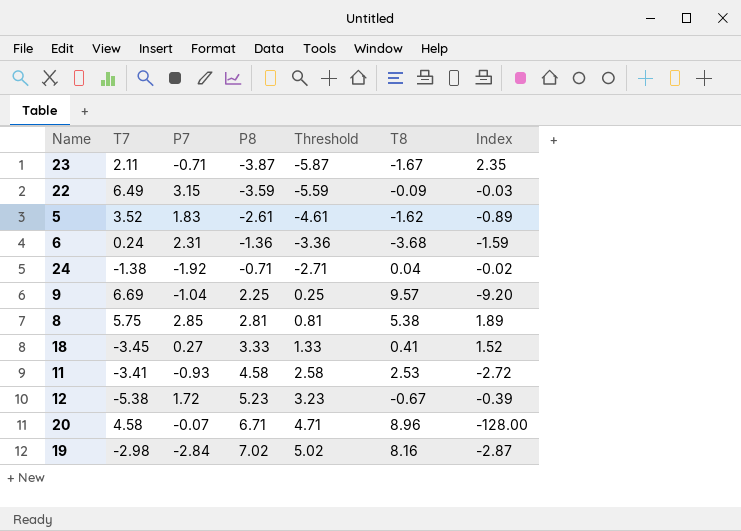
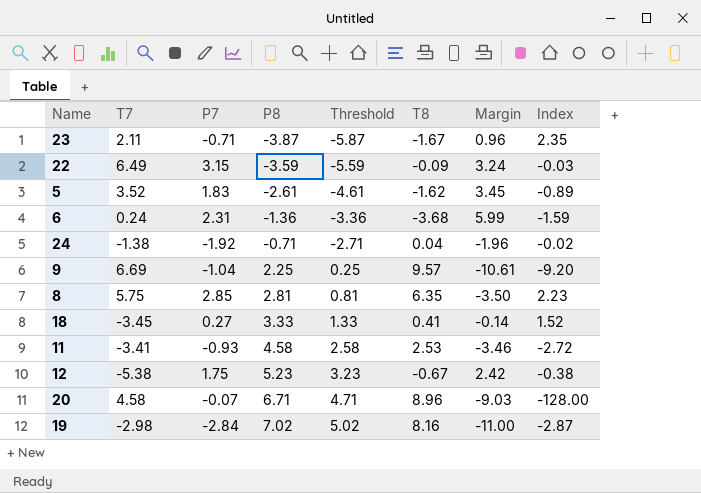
column Margin | formula: none -> [P7] - [T8]
8 | T8: 5.38 -> 6.35
8 | Index: 1.89 -> 2.23
12 | P7: 1.72 -> 1.75
12 | Index: -0.39 -> -0.38

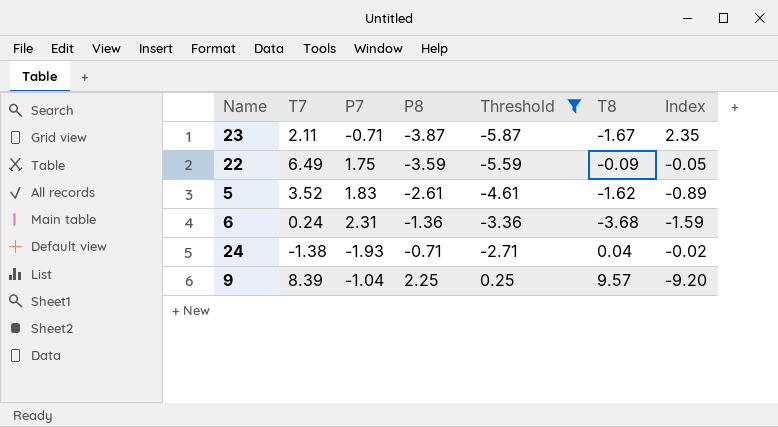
filter: none -> Threshold <= 0.25
column Margin | formula: [P7] - [T8] -> none
22 | P7: 3.15 -> 1.75
22 | Index: -0.03 -> -0.05
24 | P7: -1.92 -> -1.93
9 | T7: 6.69 -> 8.39

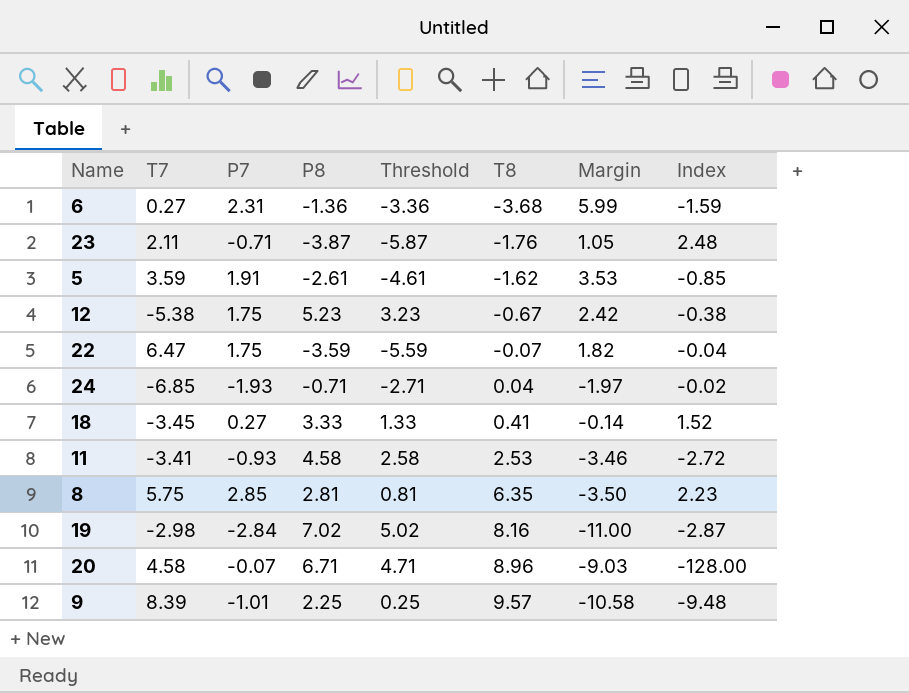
filter: Threshold <= 0.25 -> none
row order: P8 ascending -> T8 ascending
column Margin | formula: none -> [P7] - [T8]
6 | T7: 0.24 -> 0.27
23 | T8: -1.67 -> -1.76
23 | Index: 2.35 -> 2.48
5 | T7: 3.52 -> 3.59
5 | P7: 1.83 -> 1.91
5 | Index: -0.89 -> -0.85
22 | T7: 6.49 -> 6.47
22 | T8: -0.09 -> -0.07
22 | Index: -0.05 -> -0.04
24 | T7: -1.38 -> -6.85
9 | P7: -1.04 -> -1.01
9 | Index: -9.20 -> -9.48

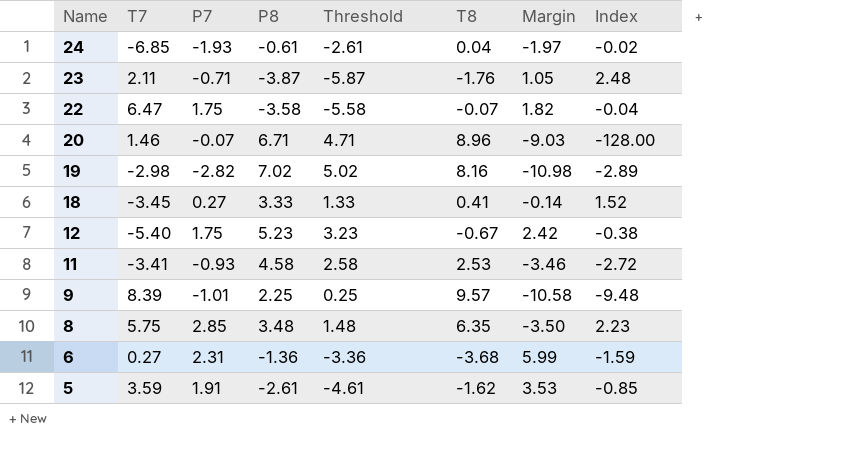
row order: T8 ascending -> Name descending
24 | P8: -0.71 -> -0.61
24 | Threshold: -2.71 -> -2.61
22 | P8: -3.59 -> -3.58
22 | Threshold: -5.59 -> -5.58
20 | T7: 4.58 -> 1.46
19 | P7: -2.84 -> -2.82
19 | Margin: -11.00 -> -10.98
19 | Index: -2.87 -> -2.89
12 | T7: -5.38 -> -5.40
8 | P8: 2.81 -> 3.48
8 | Threshold: 0.81 -> 1.48

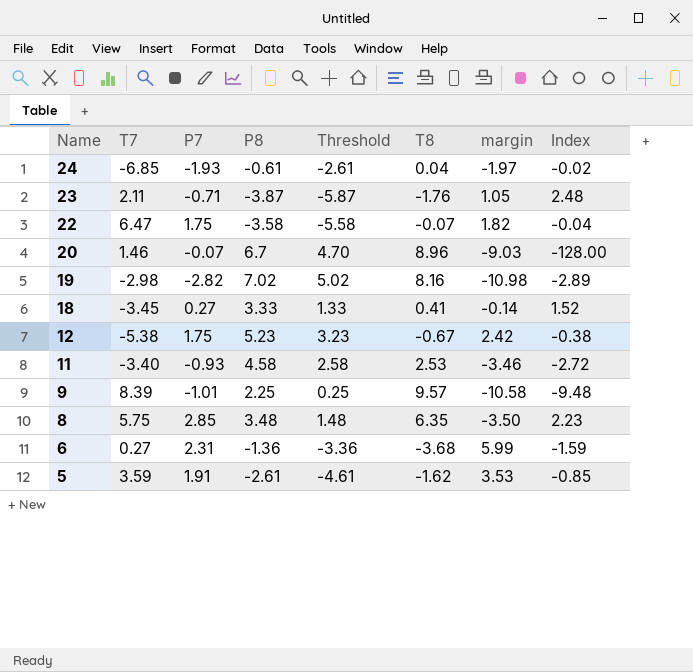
column name: Margin -> margin
20 | P8: 6.71 -> 6.7
20 | Threshold: 4.71 -> 4.70
12 | T7: -5.40 -> -5.38
11 | T7: -3.41 -> -3.40

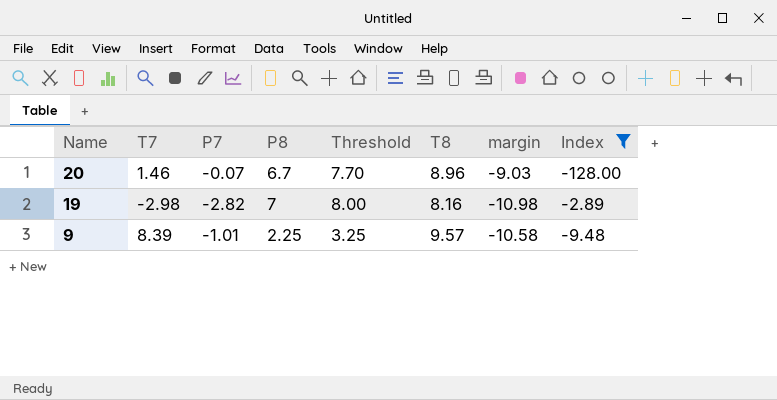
filter: none -> Index <= -2.89
column Threshold | formula: [P8] - 2 -> [P8] + 1
19 | P8: 7.02 -> 7

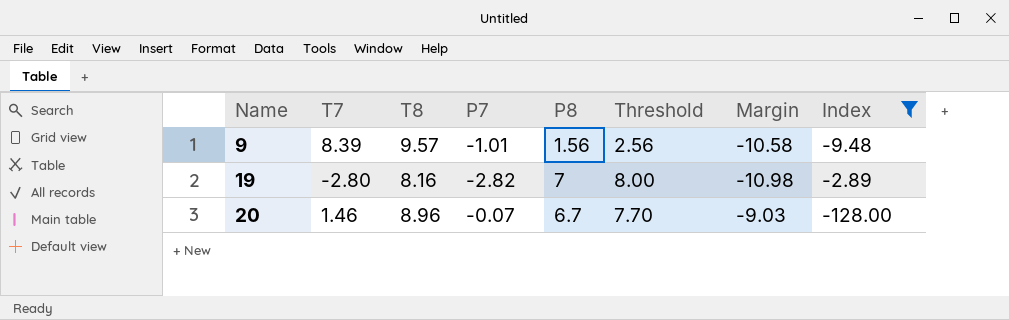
row order: Name descending -> Name ascending
column T8 | position: 6 -> 3
column name: margin -> Margin
9 | P8: 2.25 -> 1.56
9 | Threshold: 3.25 -> 2.56
19 | T7: -2.98 -> -2.80

